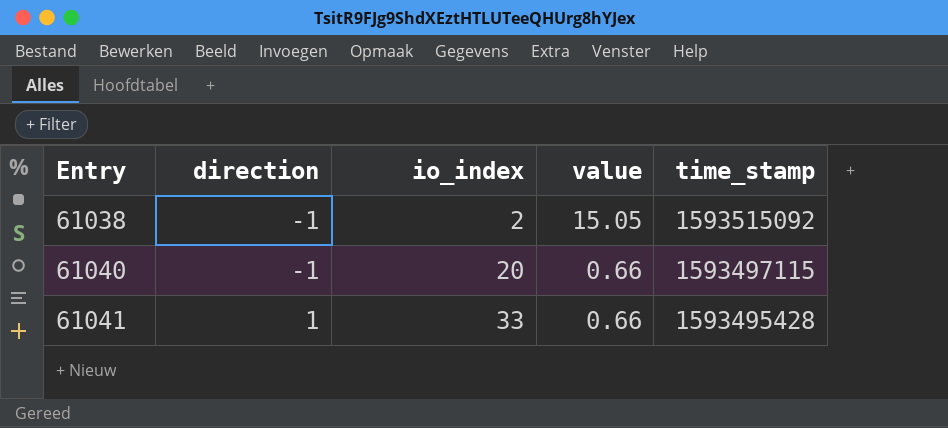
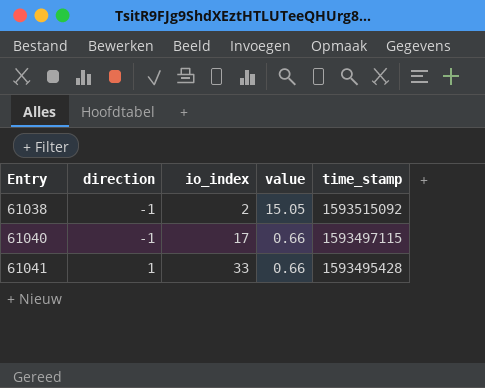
61040 | io_index: 20 -> 17

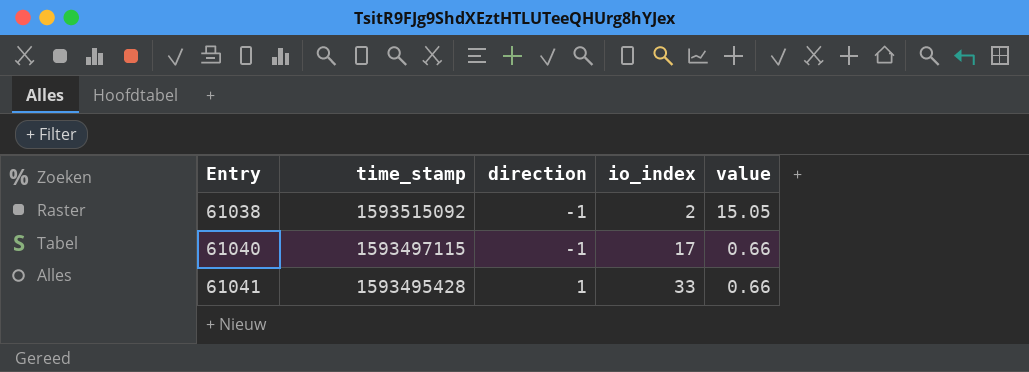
column time_stamp | position: 5 -> 2

